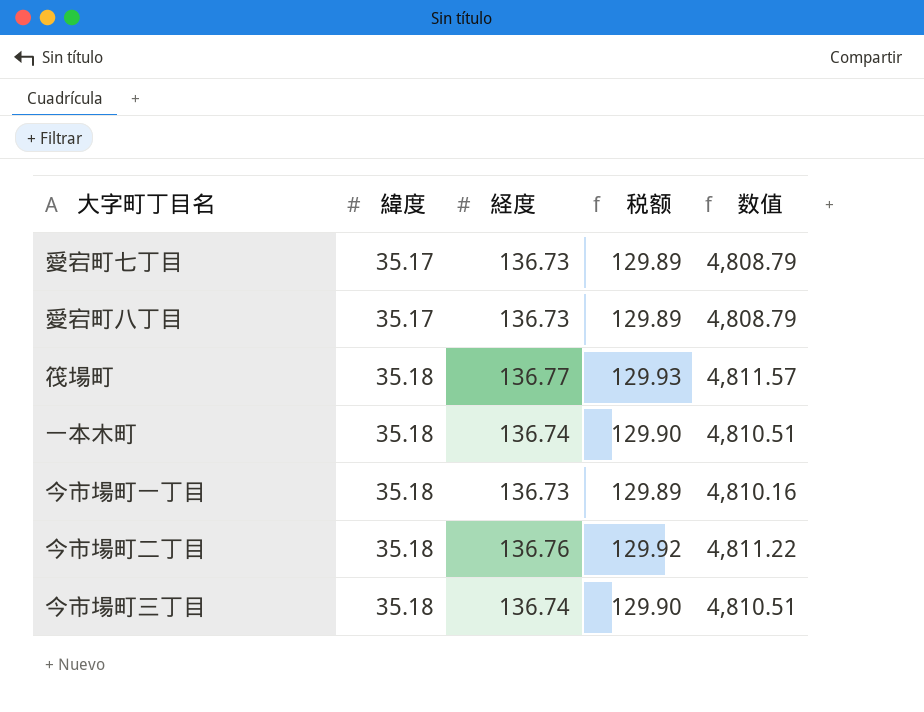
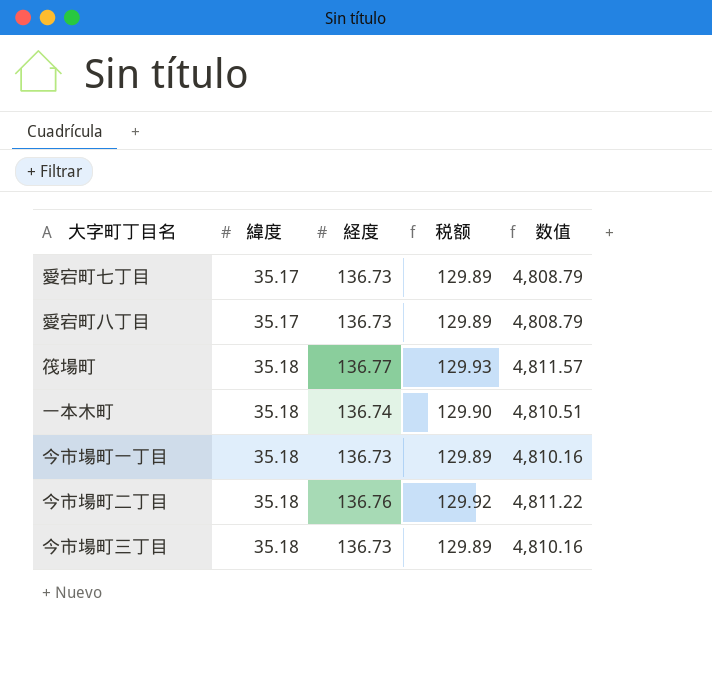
今市場町三丁目 | 経度: 136.74 -> 136.73
今市場町三丁目 | 税额: 129.90 -> 129.89
今市場町三丁目 | 数值: 4,810.51 -> 4,810.16

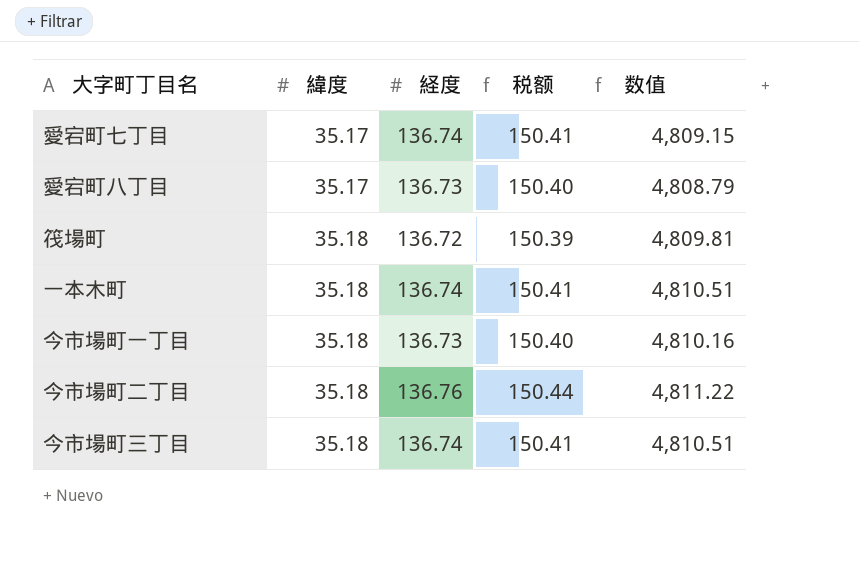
column 税额 | formula: [経度] * 0.95 -> [経度] * 1.1
愛宕町七丁目 | 経度: 136.73 -> 136.74
愛宕町七丁目 | 数值: 4,808.79 -> 4,809.15
筏場町 | 経度: 136.77 -> 136.72
筏場町 | 数值: 4,811.57 -> 4,809.81
今市場町三丁目 | 経度: 136.73 -> 136.74
今市場町三丁目 | 数值: 4,810.16 -> 4,810.51

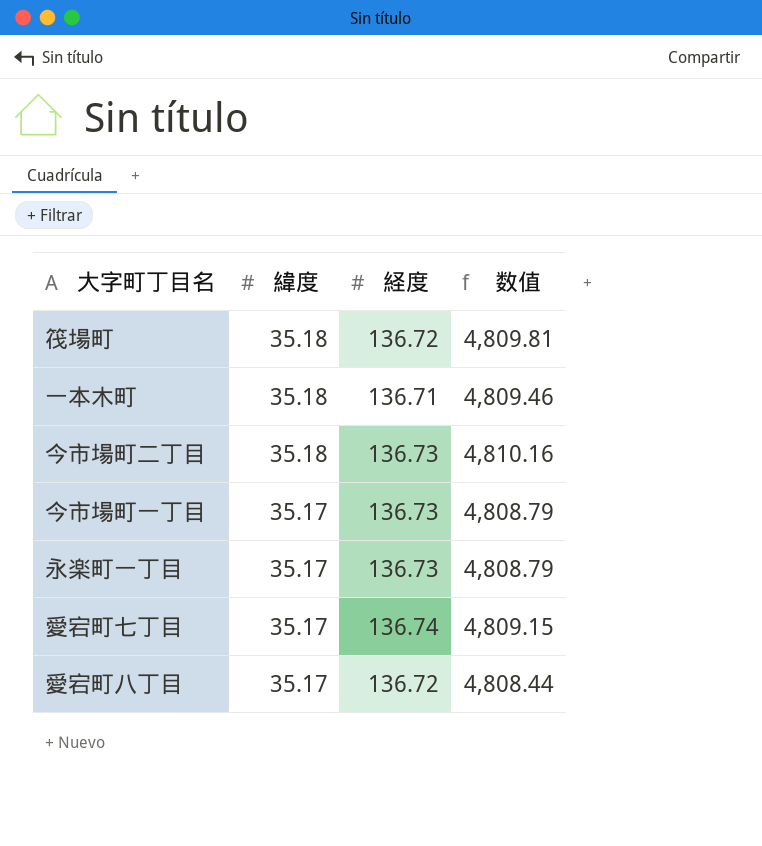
row order: 緯度 ascending -> 緯度 descending
column 税额 | formula: [経度] * 1.1 -> none
row 今市場町三丁目: 35.18 | 136.74 | 150.41 | 4,810.51 -> none
一本木町 | 経度: 136.74 -> 136.71
一本木町 | 数值: 4,810.51 -> 4,809.46
今市場町二丁目 | 経度: 136.76 -> 136.73
今市場町二丁目 | 数值: 4,811.22 -> 4,810.16
今市場町一丁目 | 緯度: 35.18 -> 35.17
今市場町一丁目 | 数值: 4,810.16 -> 4,808.79
row 永楽町一丁目: none -> 35.17 | 136.73 | 4,808.79
愛宕町八丁目 | 経度: 136.73 -> 136.72
愛宕町八丁目 | 数值: 4,808.79 -> 4,808.44

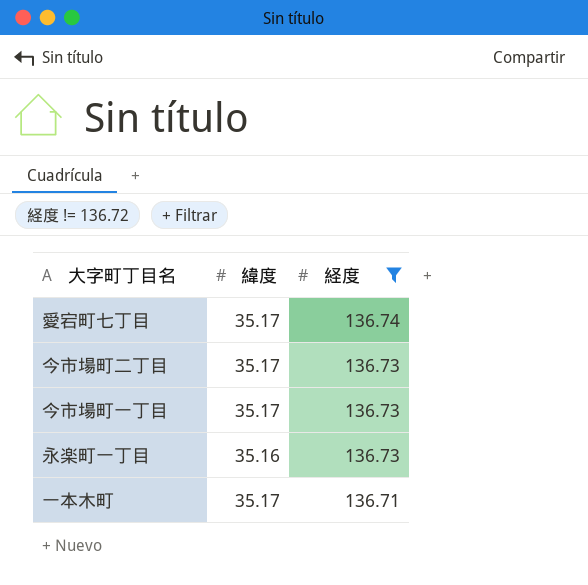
filter: none -> 経度 != 136.72
row order: 緯度 descending -> 経度 descending
column 数值 | formula: [緯度] * [経度] -> none
今市場町二丁目 | 緯度: 35.18 -> 35.17
永楽町一丁目 | 緯度: 35.17 -> 35.16
一本木町 | 緯度: 35.18 -> 35.17

